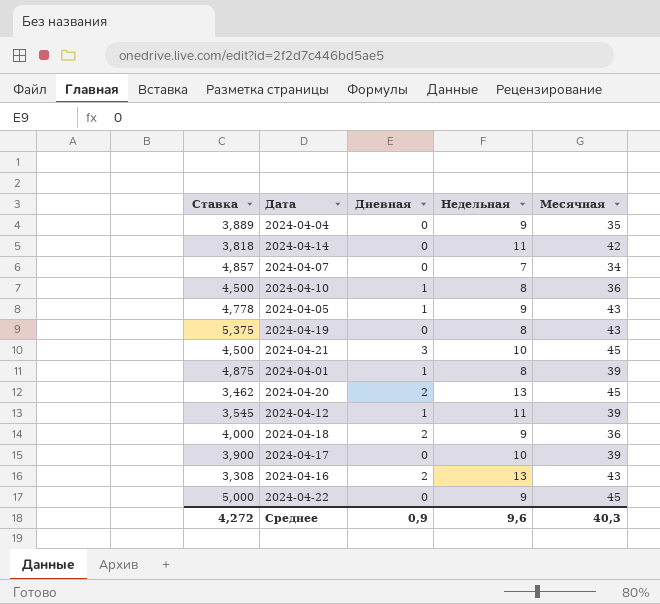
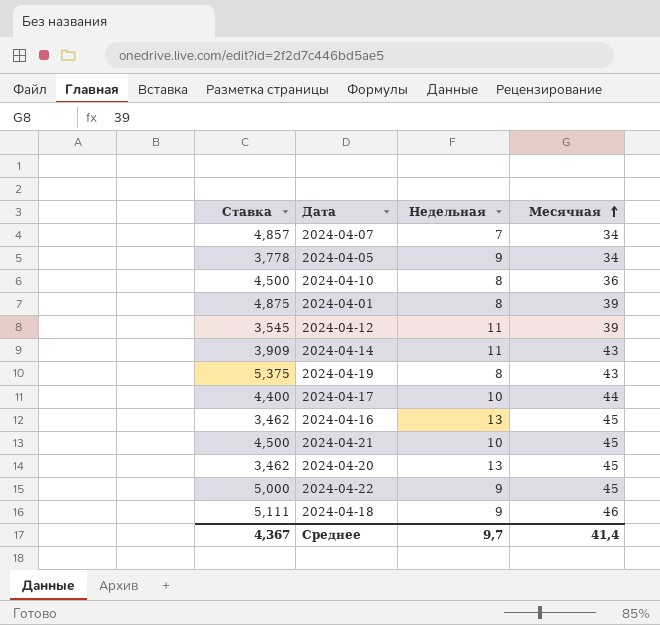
row order: none -> Месячная ascending
column Дневная | position: 3 -> none
row 2024-04-04: 3,889 | 0 | 9 | 35 -> none
2024-04-05 | Ставка: 4,778 -> 3,778
2024-04-05 | Месячная: 43 -> 34
2024-04-14 | Ставка: 3,818 -> 3,909
2024-04-14 | Месячная: 42 -> 43
2024-04-17 | Ставка: 3,900 -> 4,400
2024-04-17 | Месячная: 39 -> 44
2024-04-16 | Ставка: 3,308 -> 3,462
2024-04-16 | Месячная: 43 -> 45
2024-04-18 | Ставка: 4,000 -> 5,111
2024-04-18 | Месячная: 36 -> 46
Среднее | Ставка: 4,272 -> 4,367
Среднее | Недельная: 9,6 -> 9,7
Среднее | Месячная: 40,3 -> 41,4

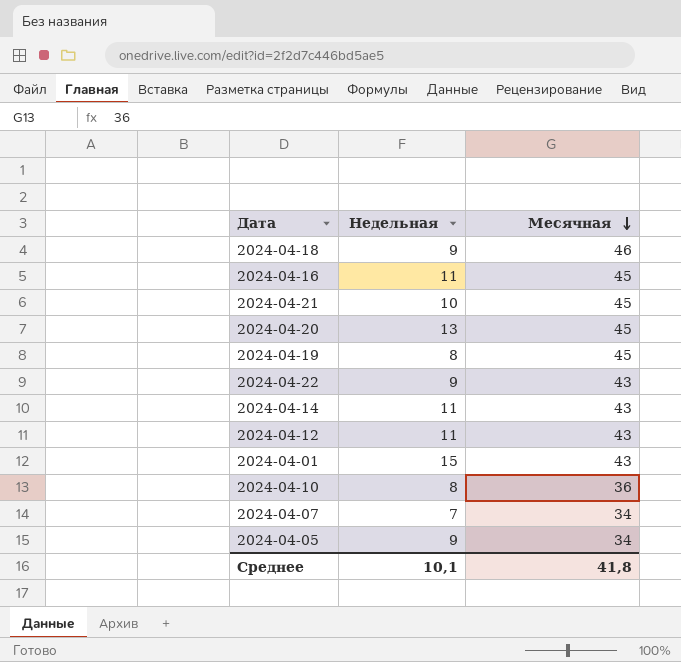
row order: Месячная ascending -> Месячная descending
column Ставка | formula: [Месячная] / [Недельная] -> none
row 2024-04-17: 4,400 | 10 | 44 -> none
2024-04-16 | Недельная: 13 -> 11
2024-04-19 | Месячная: 43 -> 45
2024-04-22 | Месячная: 45 -> 43
2024-04-12 | Месячная: 39 -> 43
2024-04-01 | Недельная: 8 -> 15
2024-04-01 | Месячная: 39 -> 43
Среднее | Недельная: 9,7 -> 10,1
Среднее | Месячная: 41,4 -> 41,8

